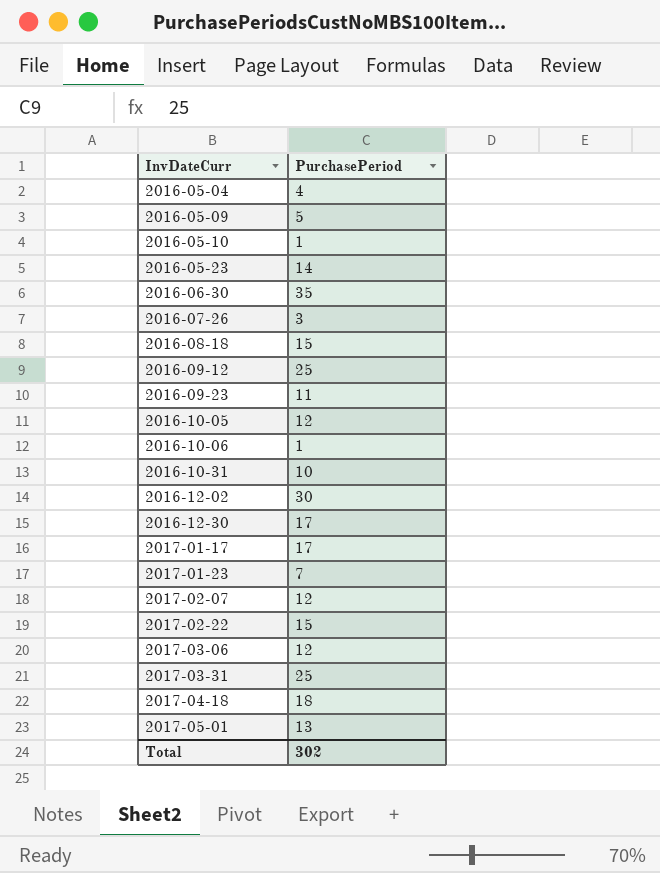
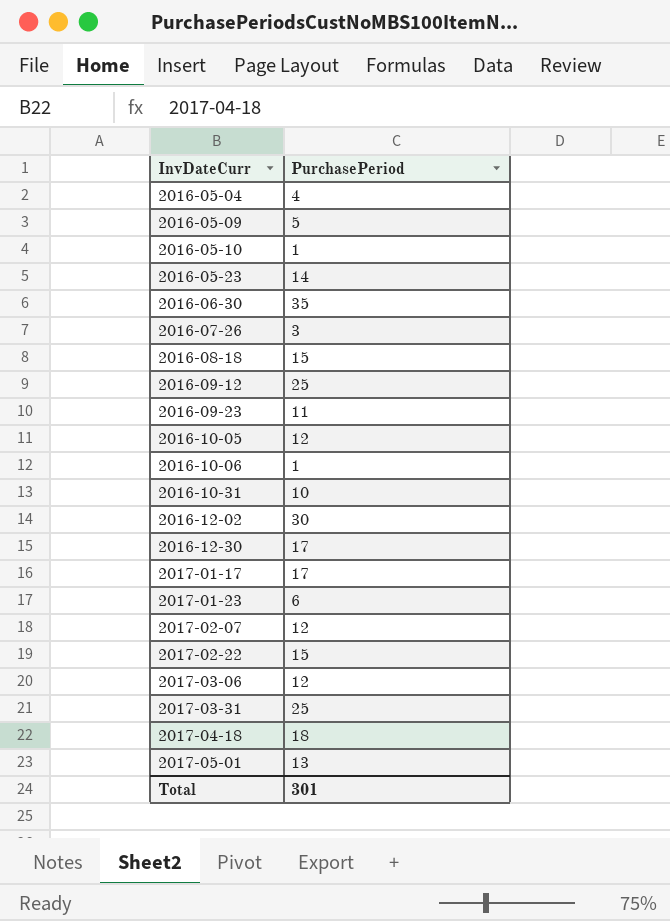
2017-01-23 | PurchasePeriod: 7 -> 6
Total | PurchasePeriod: 302 -> 301

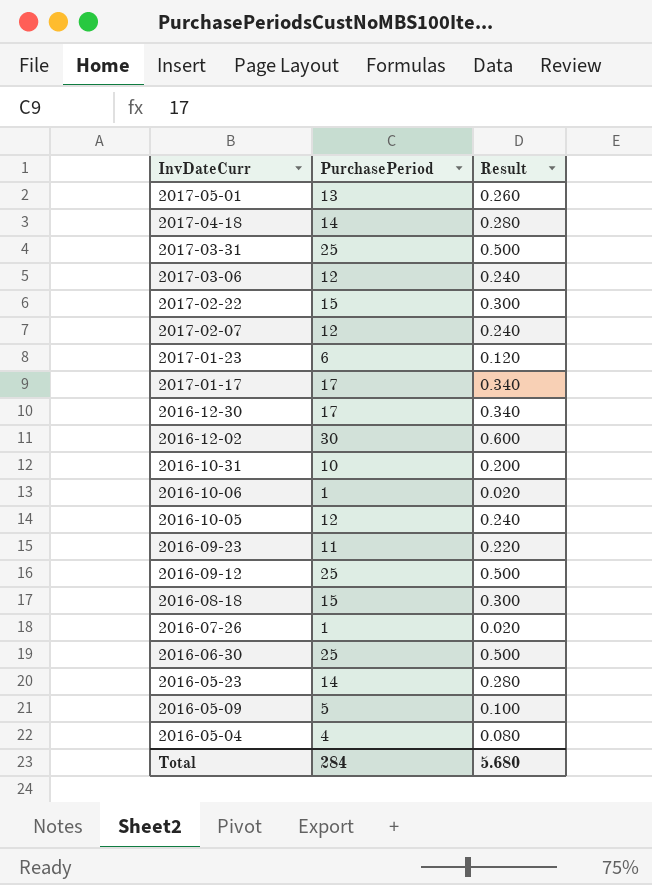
row order: InvDateCurr ascending -> InvDateCurr descending
column Result | formula: none -> [PurchasePeriod] * 0.02
row 2016-05-10: 1 -> none
2017-04-18 | PurchasePeriod: 18 -> 14
2016-07-26 | PurchasePeriod: 3 -> 1
2016-06-30 | PurchasePeriod: 35 -> 25
Total | PurchasePeriod: 301 -> 284

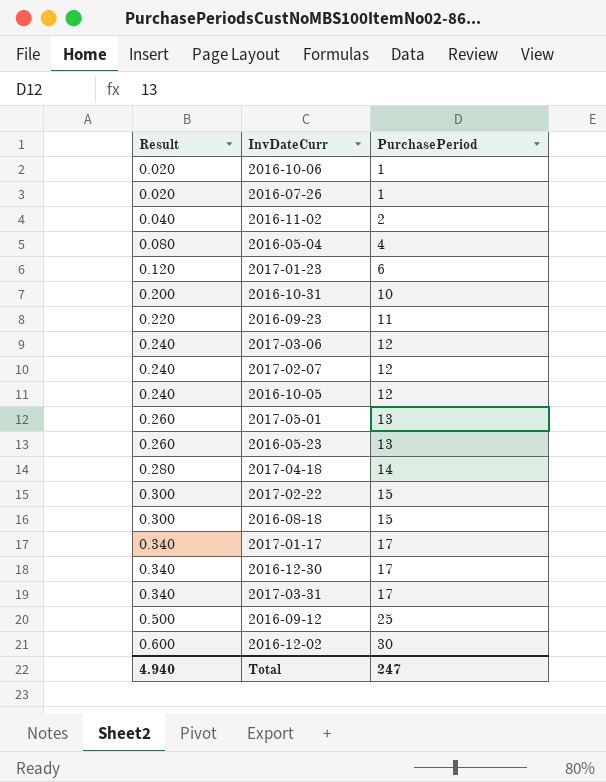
row order: InvDateCurr descending -> Result ascending
column Result | position: 3 -> 1
row 2016-06-30: 25 | 0.500 -> none
row 2016-05-09: 5 | 0.100 -> none
row 2016-11-02: none -> 0.040 | 2
2016-05-23 | Result: 0.280 -> 0.260
2016-05-23 | PurchasePeriod: 14 -> 13
2017-03-31 | Result: 0.500 -> 0.340
2017-03-31 | PurchasePeriod: 25 -> 17
Total | Result: 5.680 -> 4.940
Total | PurchasePeriod: 284 -> 247

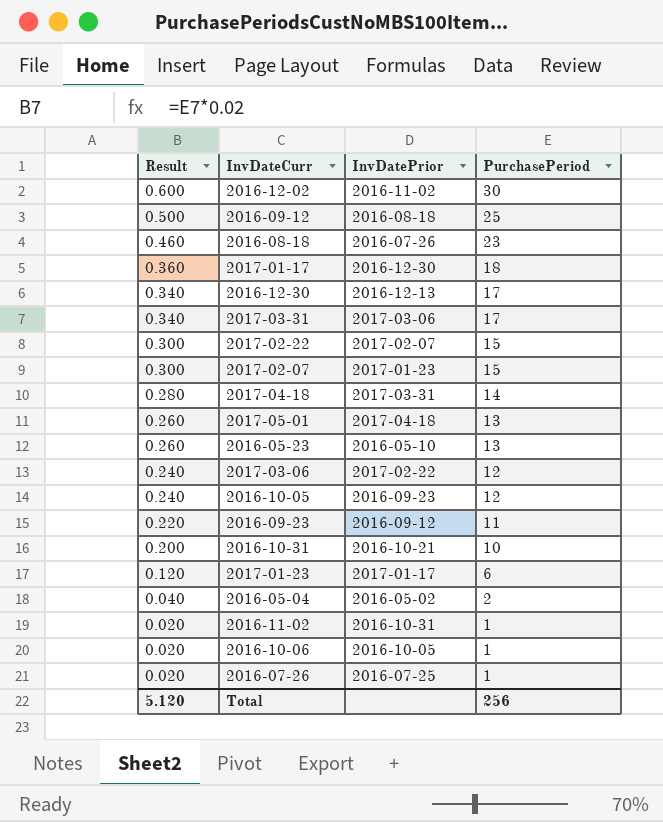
row order: Result ascending -> Result descending
column InvDatePrior | position: none -> 3
2016-08-18 | Result: 0.300 -> 0.460
2016-08-18 | PurchasePeriod: 15 -> 23
2017-01-17 | Result: 0.340 -> 0.360
2017-01-17 | PurchasePeriod: 17 -> 18
2017-02-07 | Result: 0.240 -> 0.300
2017-02-07 | PurchasePeriod: 12 -> 15
2016-05-04 | Result: 0.080 -> 0.040
2016-05-04 | PurchasePeriod: 4 -> 2
2016-11-02 | Result: 0.040 -> 0.020
2016-11-02 | PurchasePeriod: 2 -> 1
Total | Result: 4.940 -> 5.120
Total | PurchasePeriod: 247 -> 256

